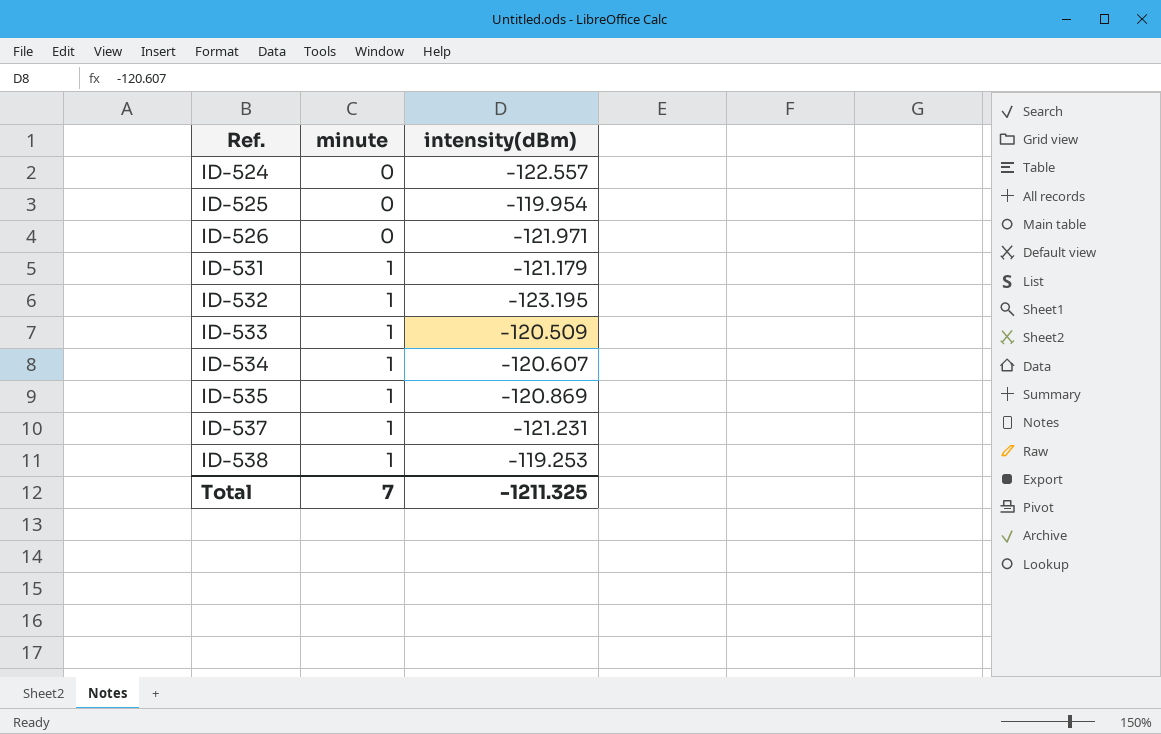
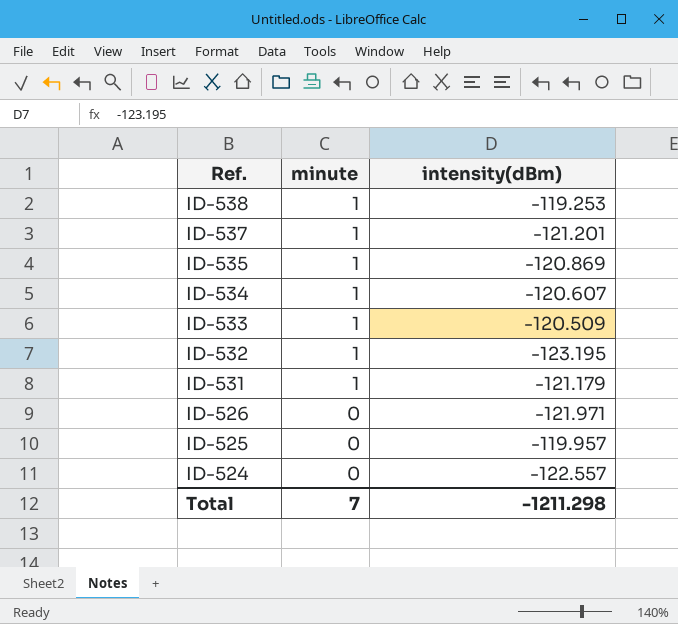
row order: Ref. ascending -> Ref. descending
ID-537 | intensity(dBm): -121.231 -> -121.201
ID-525 | intensity(dBm): -119.954 -> -119.957
Total | intensity(dBm): -1211.325 -> -1211.298

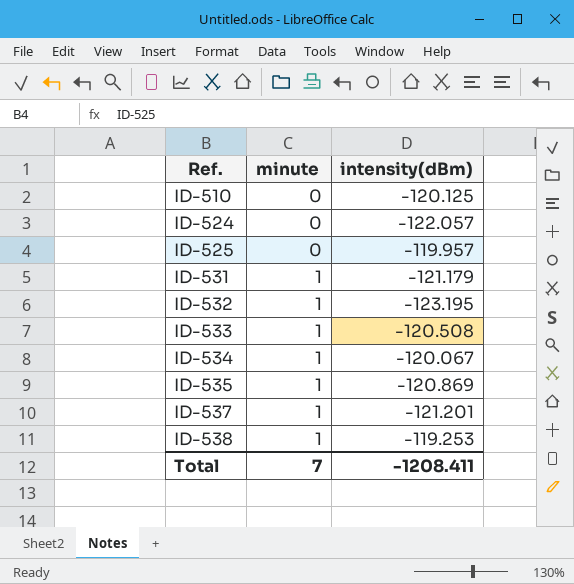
row order: Ref. descending -> Ref. ascending
row ID-526: 0 | -121.971 -> none
row ID-510: none -> 0 | -120.125
ID-524 | intensity(dBm): -122.557 -> -122.057
ID-533 | intensity(dBm): -120.509 -> -120.508
ID-534 | intensity(dBm): -120.607 -> -120.067
Total | intensity(dBm): -1211.298 -> -1208.411

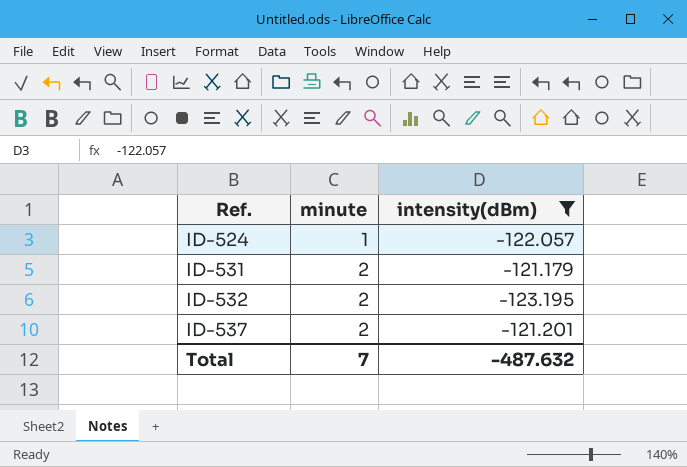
filter: none -> intensity(dBm) <= -121.179
ID-524 | minute: 0 -> 1
ID-531 | minute: 1 -> 2
ID-532 | minute: 1 -> 2
ID-537 | minute: 1 -> 2
Total | intensity(dBm): -1208.411 -> -487.632

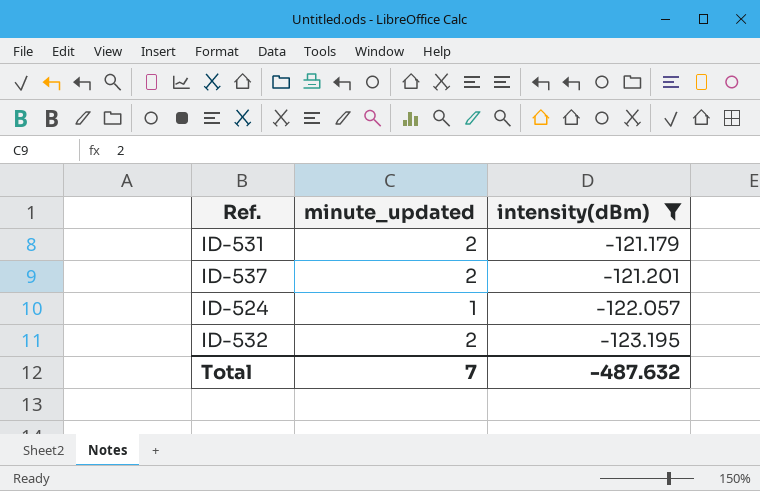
row order: Ref. ascending -> intensity(dBm) descending
column name: minute -> minute_updated

